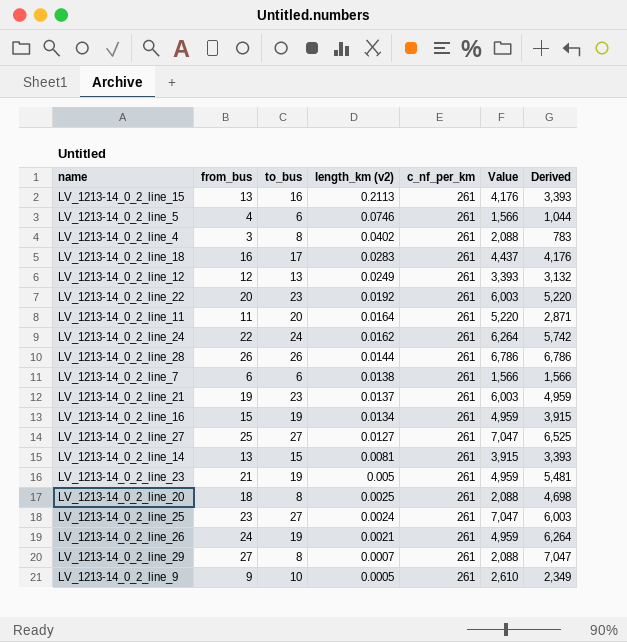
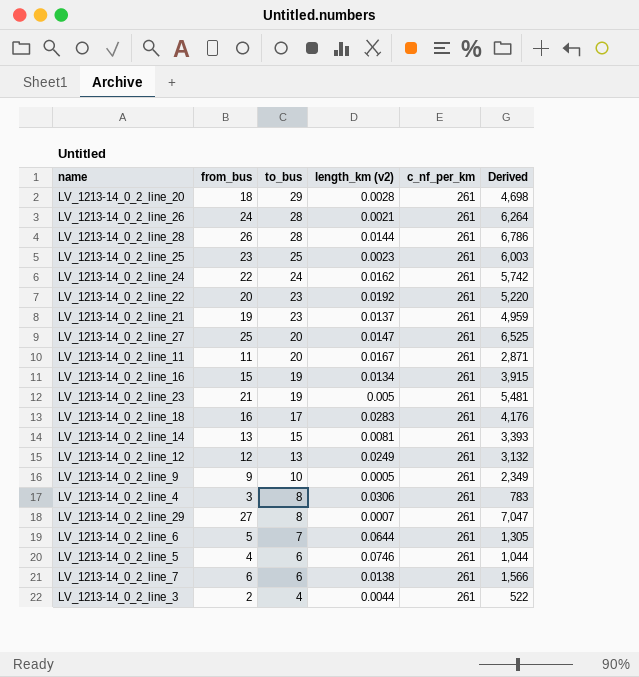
row order: length_km (v2) descending -> to_bus descending
column Value | formula: [to_bus] * [c_nf_per_km] -> none
row LV_1213-14_0_2_line_15: 13 | 16 | 0.2113 | 261 | 4,176 | 3,393 -> none
LV_1213-14_0_2_line_20 | to_bus: 8 -> 29
LV_1213-14_0_2_line_20 | length_km (v2): 0.0025 -> 0.0028
LV_1213-14_0_2_line_26 | to_bus: 19 -> 28
LV_1213-14_0_2_line_28 | to_bus: 26 -> 28
LV_1213-14_0_2_line_25 | to_bus: 27 -> 25
LV_1213-14_0_2_line_25 | length_km (v2): 0.0024 -> 0.0023
LV_1213-14_0_2_line_27 | to_bus: 27 -> 20
LV_1213-14_0_2_line_27 | length_km (v2): 0.0127 -> 0.0147
LV_1213-14_0_2_line_11 | length_km (v2): 0.0164 -> 0.0167
LV_1213-14_0_2_line_4 | length_km (v2): 0.0402 -> 0.0306
row LV_1213-14_0_2_line_6: none -> 5 | 7 | 0.0644 | 261 | 1,305
row LV_1213-14_0_2_line_3: none -> 2 | 4 | 0.0044 | 261 | 522

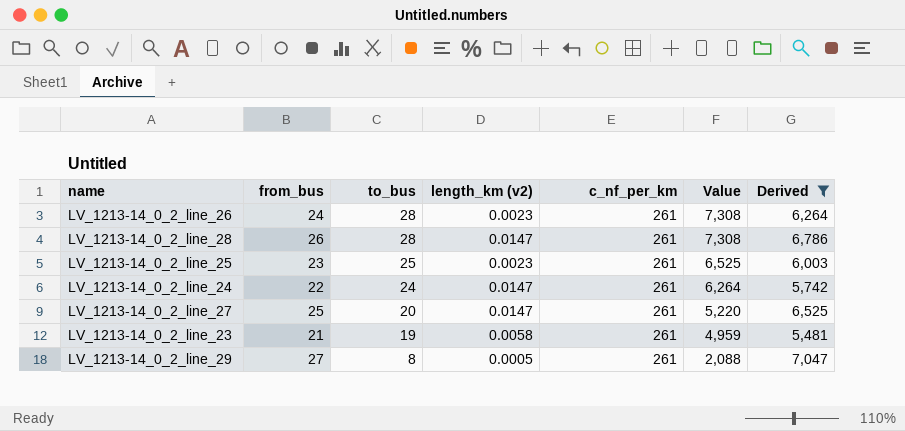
filter: none -> Derived >= 5,481
column Value | formula: none -> [to_bus] * [c_nf_per_km]
LV_1213-14_0_2_line_26 | length_km (v2): 0.0021 -> 0.0023
LV_1213-14_0_2_line_28 | length_km (v2): 0.0144 -> 0.0147
LV_1213-14_0_2_line_24 | length_km (v2): 0.0162 -> 0.0147
LV_1213-14_0_2_line_23 | length_km (v2): 0.005 -> 0.0058
LV_1213-14_0_2_line_29 | length_km (v2): 0.0007 -> 0.0005

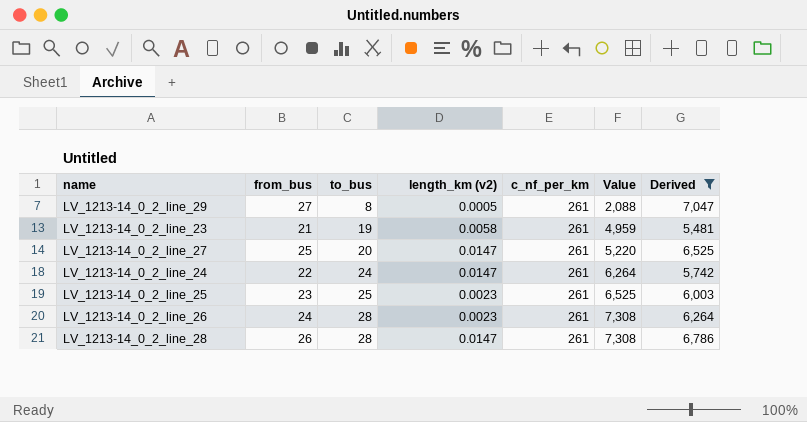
row order: to_bus descending -> to_bus ascending

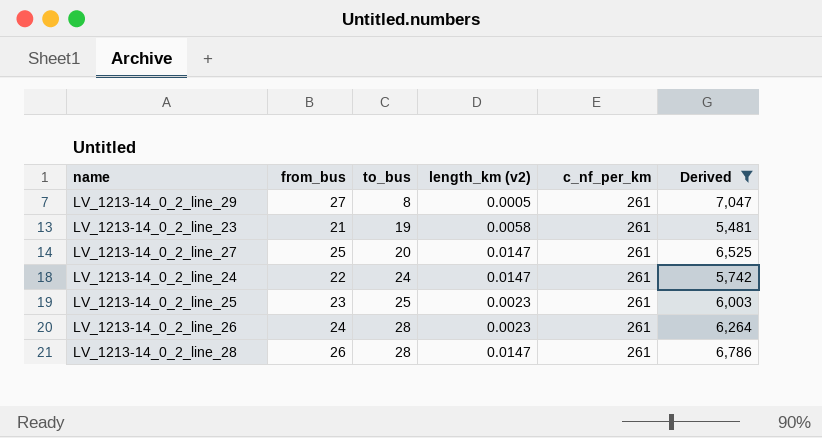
column Value | formula: [to_bus] * [c_nf_per_km] -> none

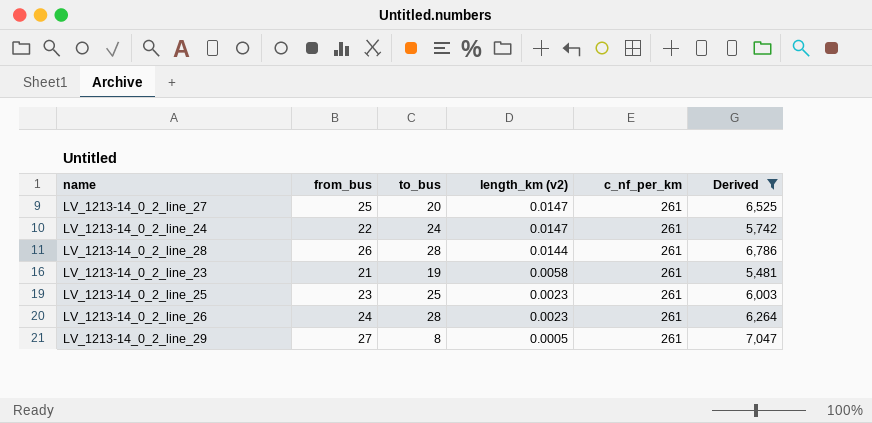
row order: to_bus ascending -> length_km (v2) descending
LV_1213-14_0_2_line_28 | length_km (v2): 0.0147 -> 0.0144

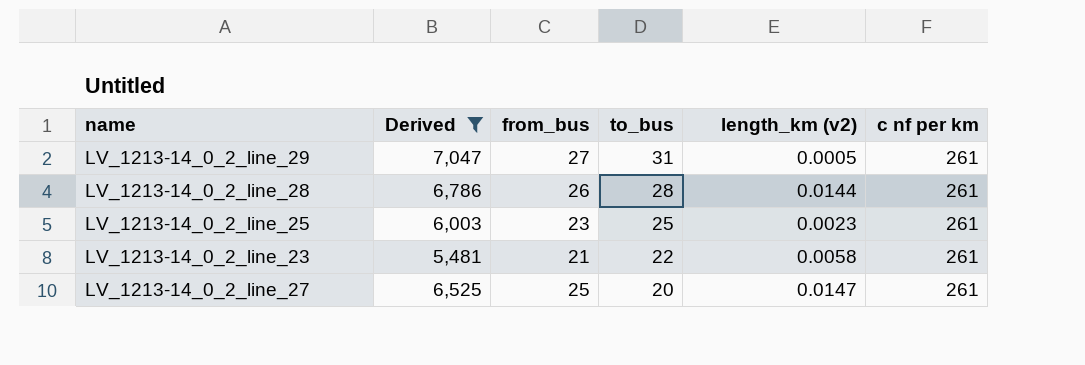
row order: length_km (v2) descending -> to_bus descending
column Derived | position: 6 -> 2
column name: c_nf_per_km -> c nf per km
row LV_1213-14_0_2_line_24: 22 | 24 | 0.0147 | 261 | 5,742 -> none
row LV_1213-14_0_2_line_26: 24 | 28 | 0.0023 | 261 | 6,264 -> none
LV_1213-14_0_2_line_29 | to_bus: 8 -> 31
LV_1213-14_0_2_line_23 | to_bus: 19 -> 22

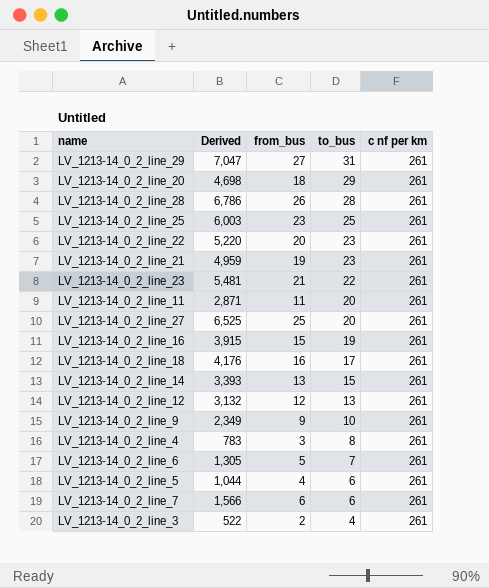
filter: Derived >= 5,481 -> none
column length_km (v2) | position: 5 -> none

